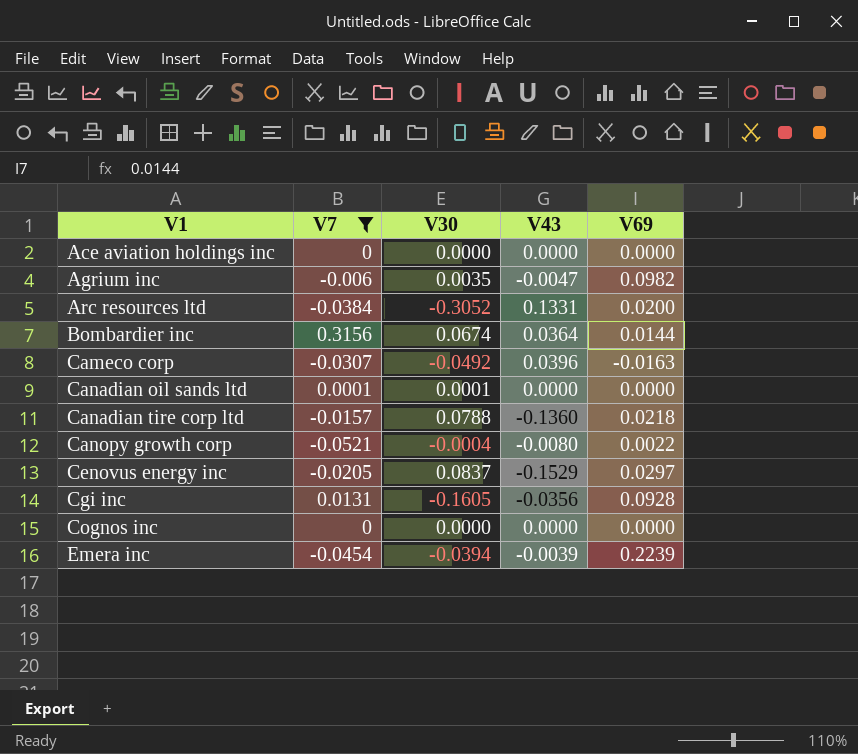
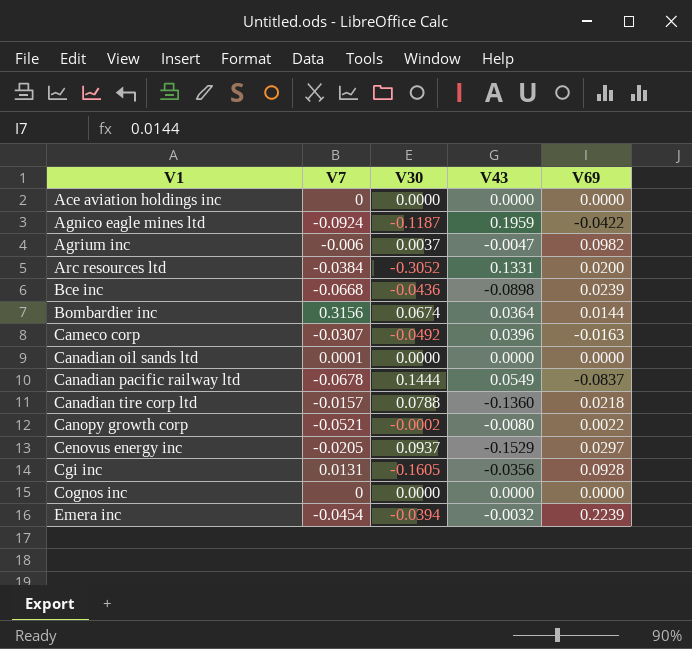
filter: V7 >= -0.0521 -> none
Agrium inc | V30: 0.0035 -> 0.0037
Canadian oil sands ltd | V30: 0.0001 -> 0.0000
Canopy growth corp | V30: -0.0004 -> -0.0002
Cenovus energy inc | V30: 0.0837 -> 0.0937
Emera inc | V43: -0.0039 -> -0.0032

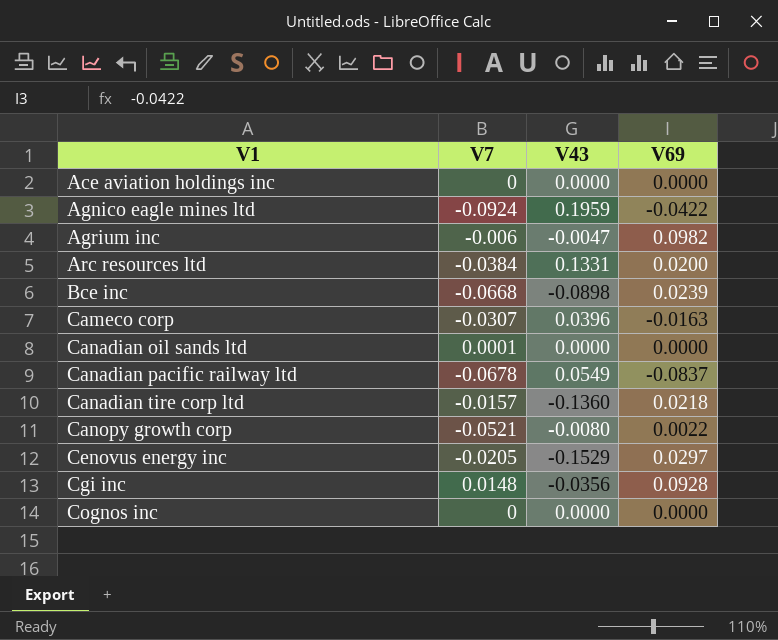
column V30 | position: 3 -> none
row Bombardier inc: 0.3156 | 0.0674 | 0.0364 | 0.0144 -> none
row Emera inc: -0.0454 | -0.0394 | -0.0032 | 0.2239 -> none
Cgi inc | V7: 0.0131 -> 0.0148

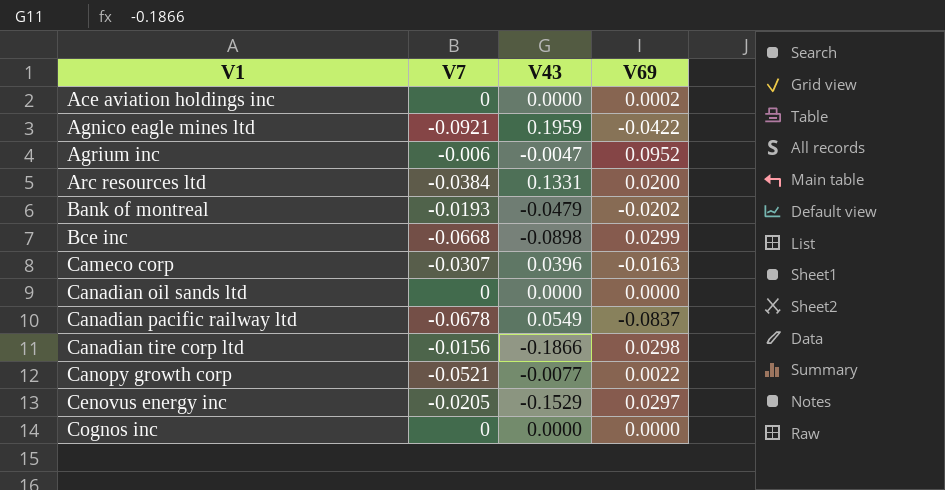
row Cgi inc: 0.0148 | -0.0356 | 0.0928 -> none
Ace aviation holdings inc | V69: 0.0000 -> 0.0002
Agnico eagle mines ltd | V7: -0.0924 -> -0.0921
Agrium inc | V69: 0.0982 -> 0.0952
row Bank of montreal: none -> -0.0193 | -0.0479 | -0.0202
Bce inc | V69: 0.0239 -> 0.0299
Canadian oil sands ltd | V7: 0.0001 -> 0
Canadian tire corp ltd | V7: -0.0157 -> -0.0156
Canadian tire corp ltd | V43: -0.1360 -> -0.1866
Canadian tire corp ltd | V69: 0.0218 -> 0.0298
Canopy growth corp | V43: -0.0080 -> -0.0077

